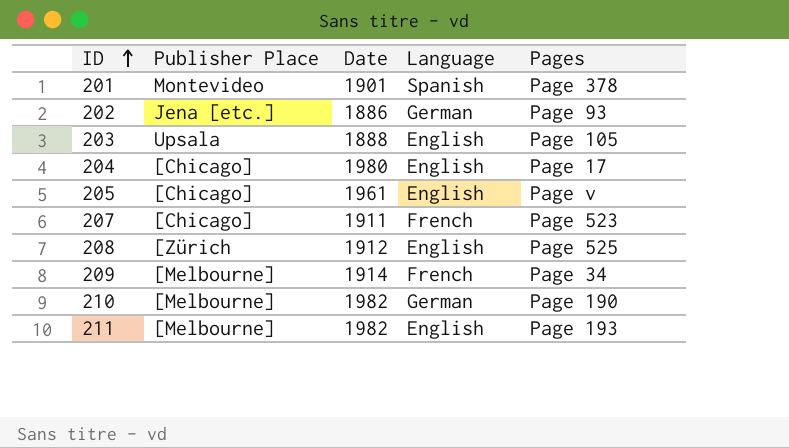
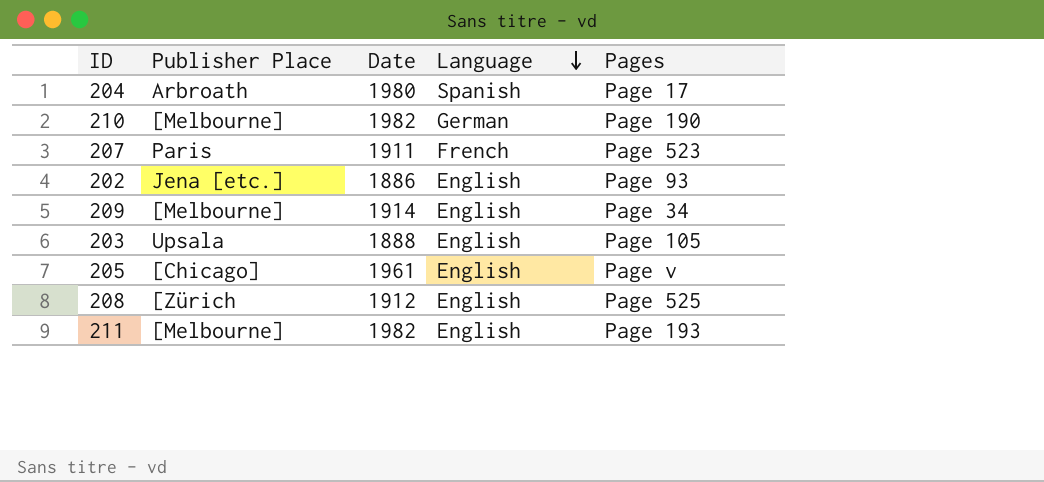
row order: ID ascending -> Language descending
row 201: Montevideo | 1901 | Spanish | Page 378 -> none
204 | Publisher Place: [Chicago] -> Arbroath
204 | Language: English -> Spanish
207 | Publisher Place: [Chicago] -> Paris
202 | Language: German -> English
209 | Language: French -> English

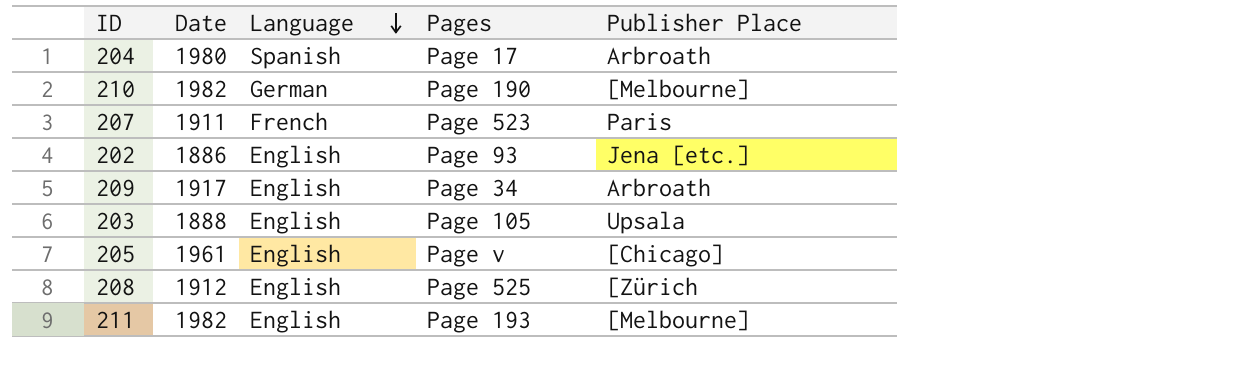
column Publisher Place | position: 2 -> 5
209 | Date: 1914 -> 1917
209 | Publisher Place: [Melbourne] -> Arbroath

